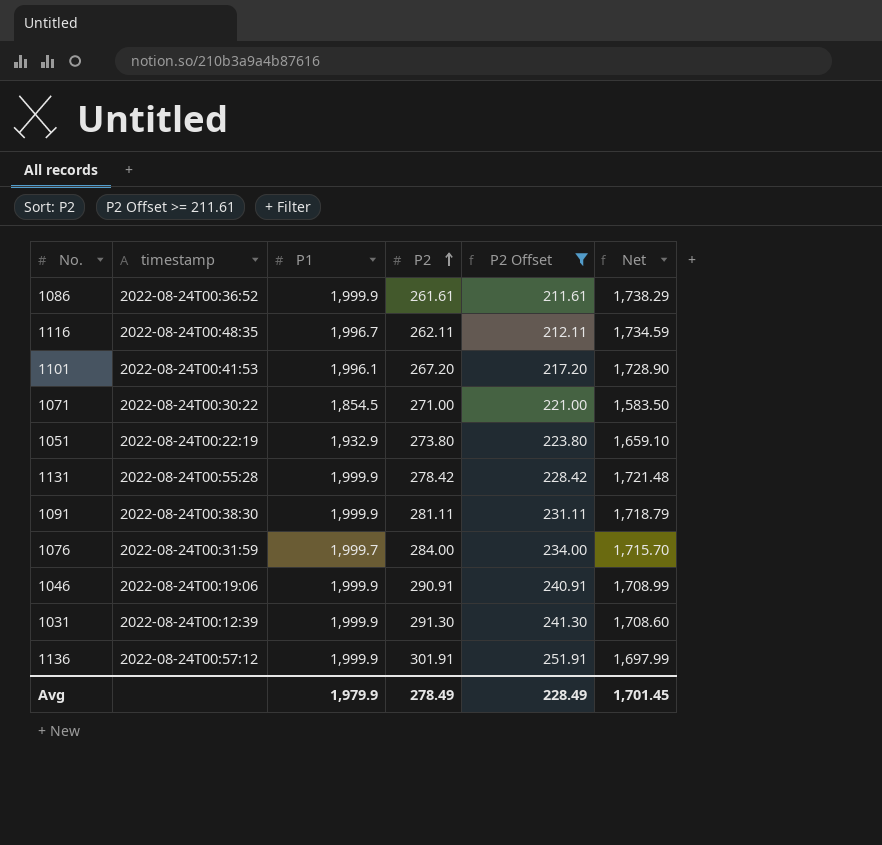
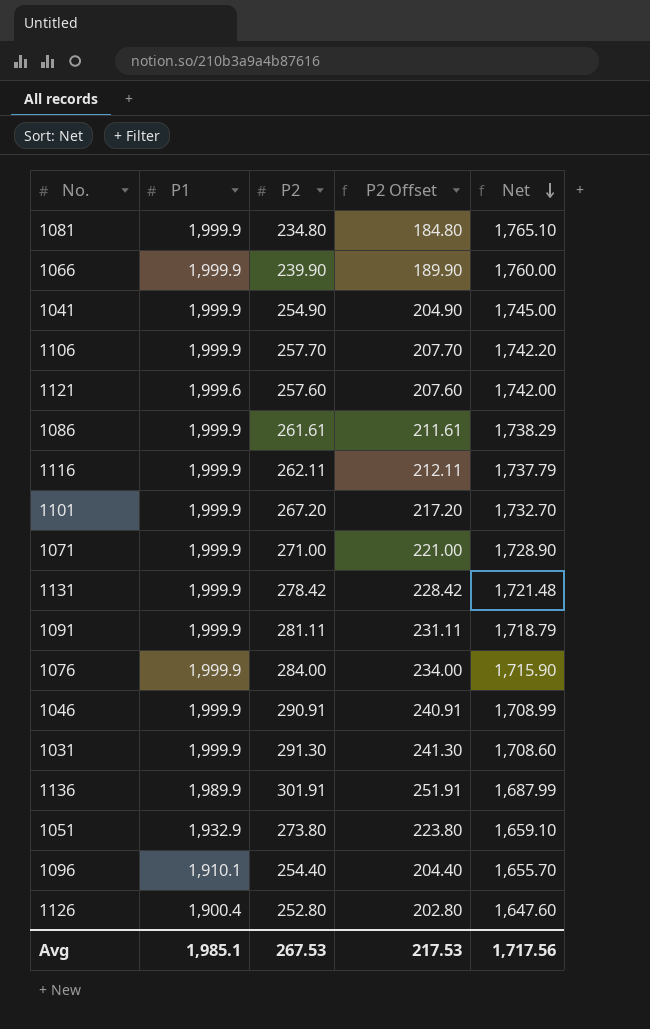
filter: P2 Offset >= 211.61 -> none
row order: P2 ascending -> Net descending
column timestamp | position: 2 -> none
1116 | P1: 1,996.7 -> 1,999.9
1116 | Net: 1,734.59 -> 1,737.79
1101 | P1: 1,996.1 -> 1,999.9
1101 | Net: 1,728.90 -> 1,732.70
1071 | P1: 1,854.5 -> 1,999.9
1071 | Net: 1,583.50 -> 1,728.90
1076 | P1: 1,999.7 -> 1,999.9
1076 | Net: 1,715.70 -> 1,715.90
1136 | P1: 1,999.9 -> 1,989.9
1136 | Net: 1,697.99 -> 1,687.99
Avg | P1: 1,979.9 -> 1,985.1
Avg | P2: 278.49 -> 267.53
Avg | P2 Offset: 228.49 -> 217.53
Avg | Net: 1,701.45 -> 1,717.56

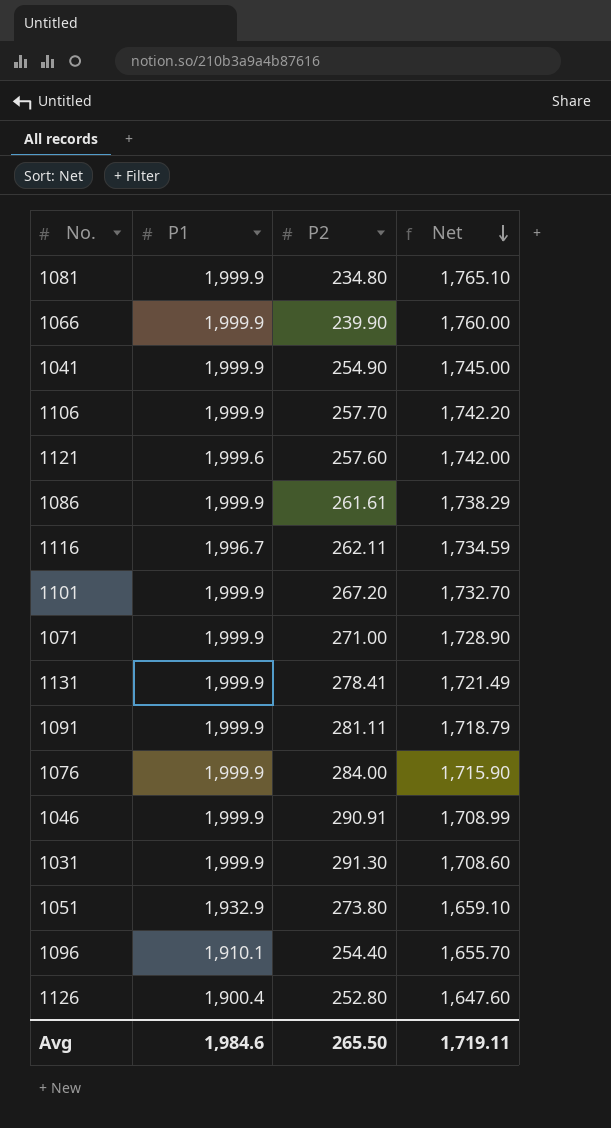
column P2 Offset | formula: [P2] - 50 -> none
row 1136: 1,989.9 | 301.91 | 251.91 | 1,687.99 -> none
1116 | P1: 1,999.9 -> 1,996.7
1116 | Net: 1,737.79 -> 1,734.59
1131 | P2: 278.42 -> 278.41
1131 | Net: 1,721.48 -> 1,721.49
Avg | P1: 1,985.1 -> 1,984.6
Avg | P2: 267.53 -> 265.50
Avg | Net: 1,717.56 -> 1,719.11

